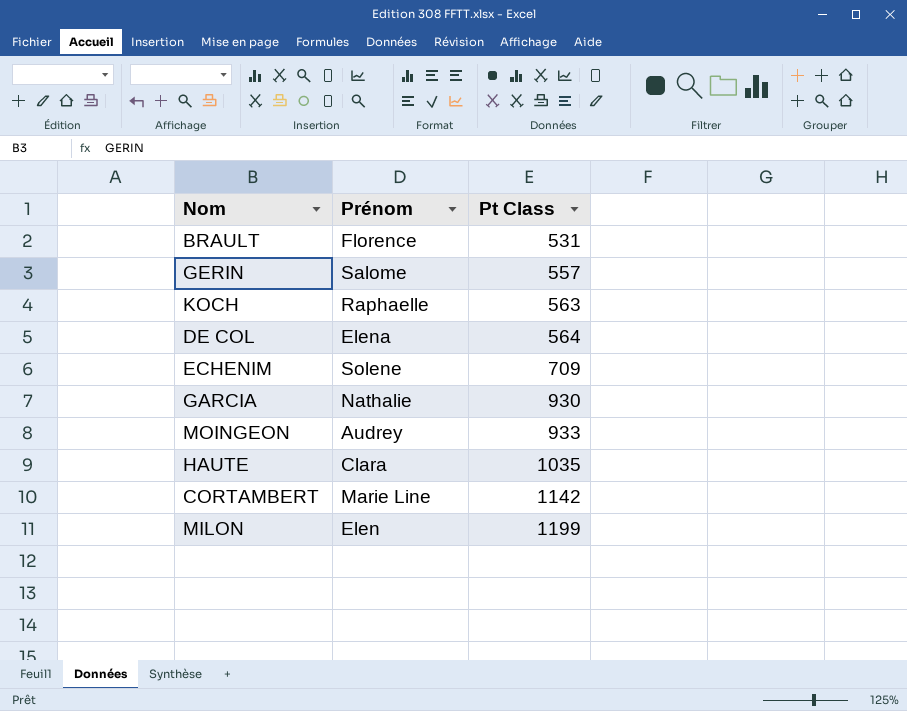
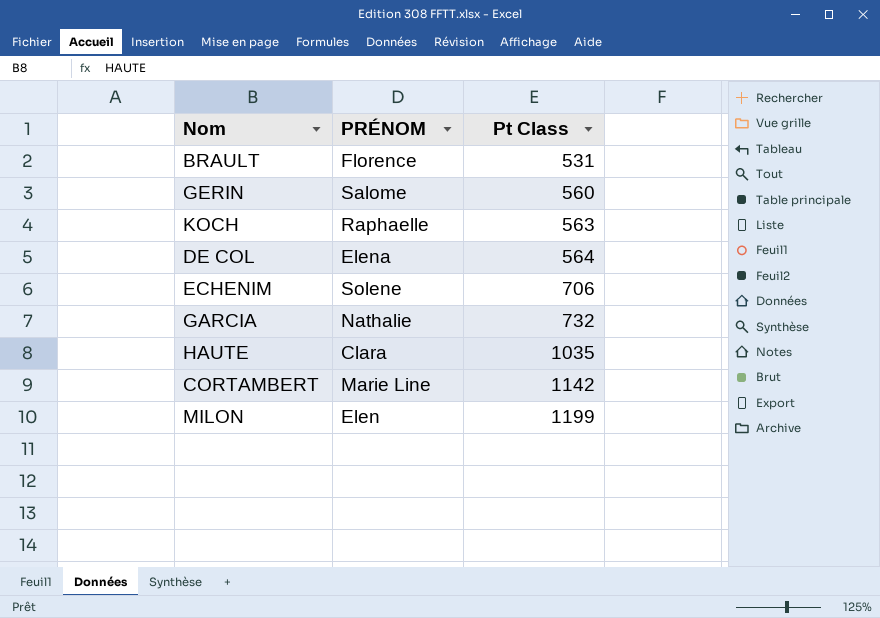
column name: Prénom -> PRÉNOM
row MOINGEON: Audrey | 933 -> none
GERIN | Pt Class: 557 -> 560
ECHENIM | Pt Class: 709 -> 706
GARCIA | Pt Class: 930 -> 732

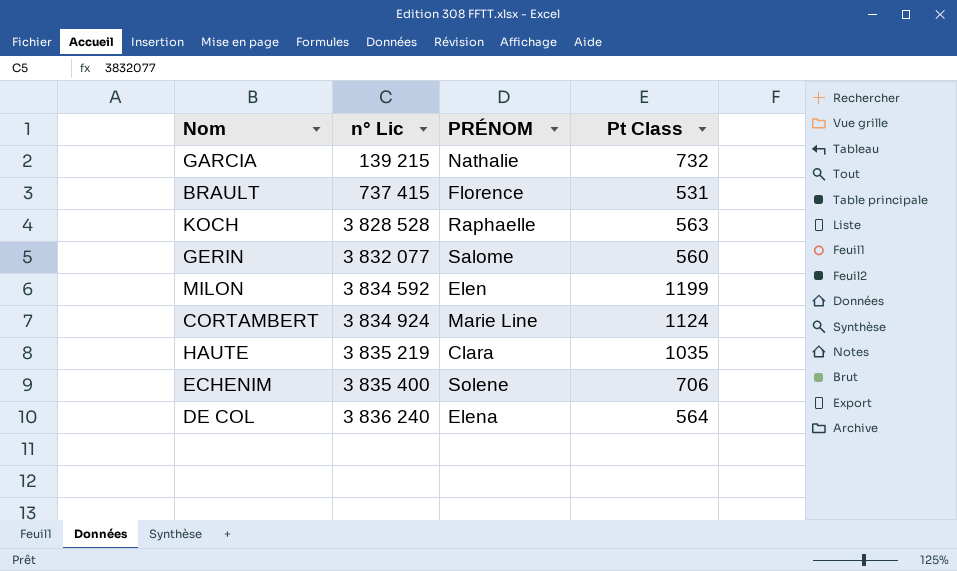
row order: Pt Class ascending -> n° Lic ascending
column n° Lic | position: none -> 2
CORTAMBERT | Pt Class: 1142 -> 1124

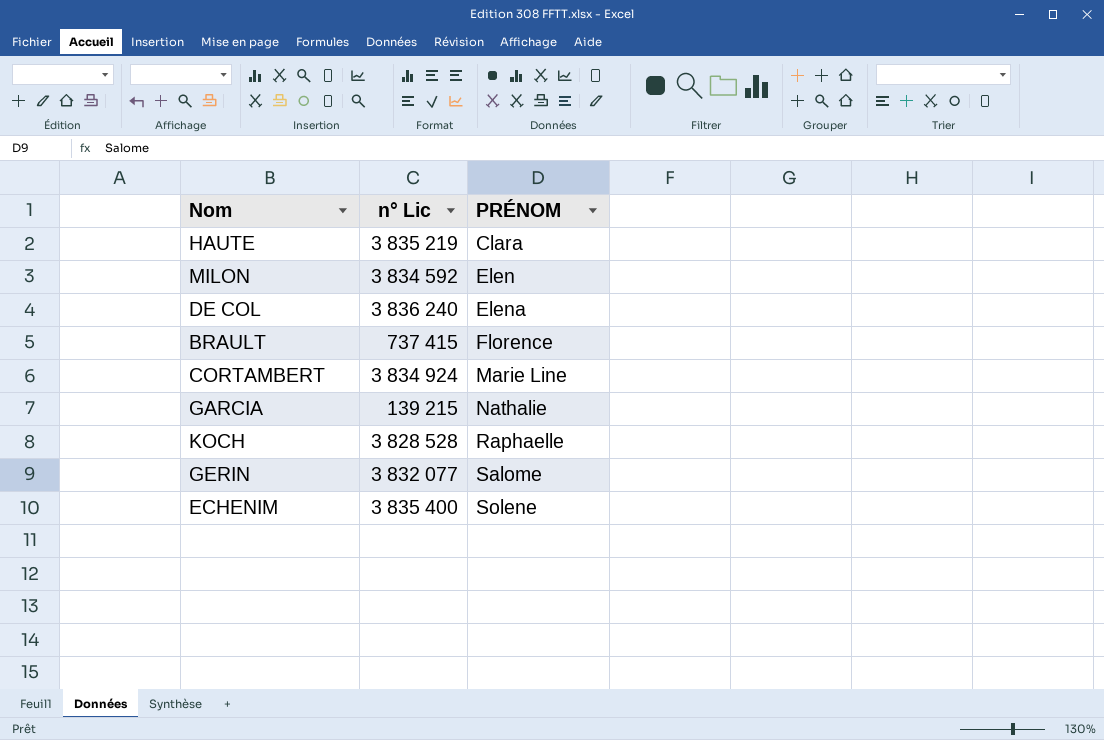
row order: n° Lic ascending -> PRÉNOM ascending
column Pt Class | position: 4 -> none

